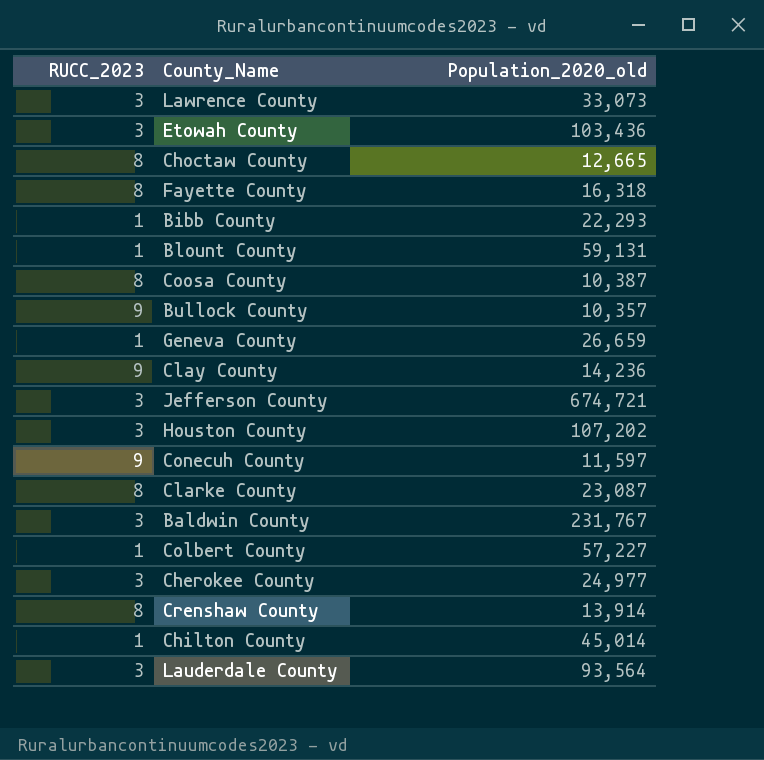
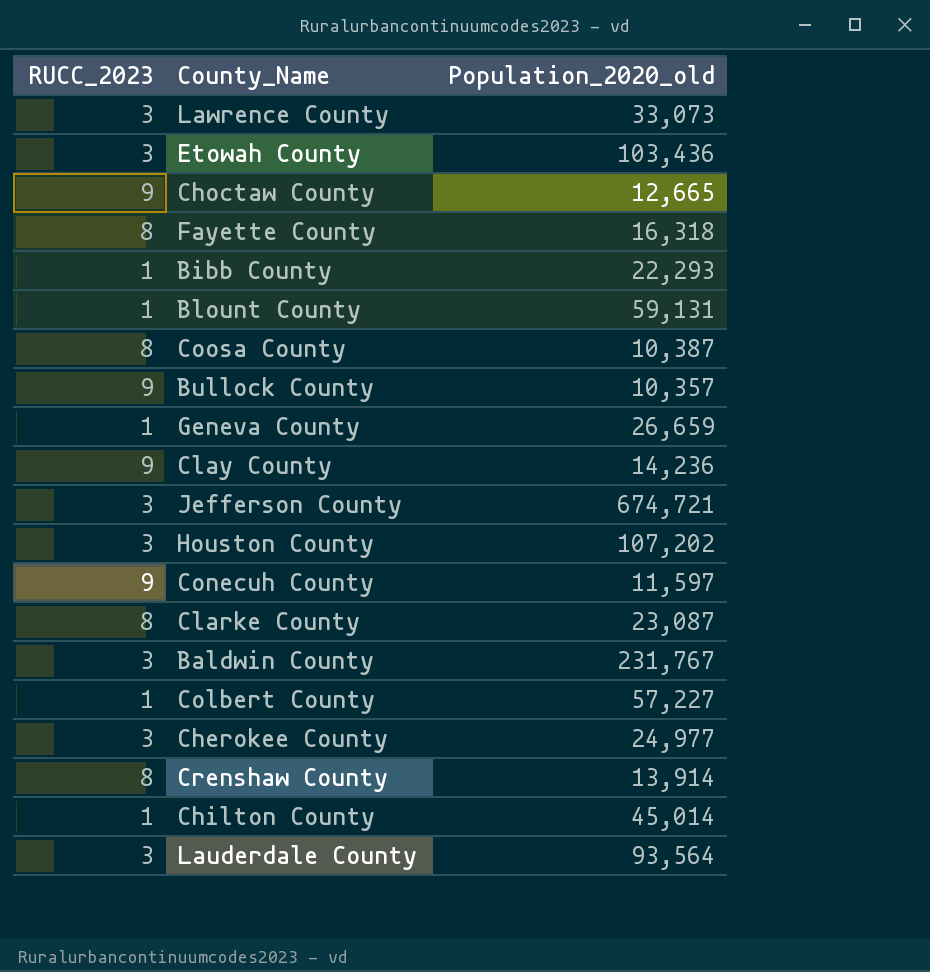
Choctaw County | RUCC_2023: 8 -> 9

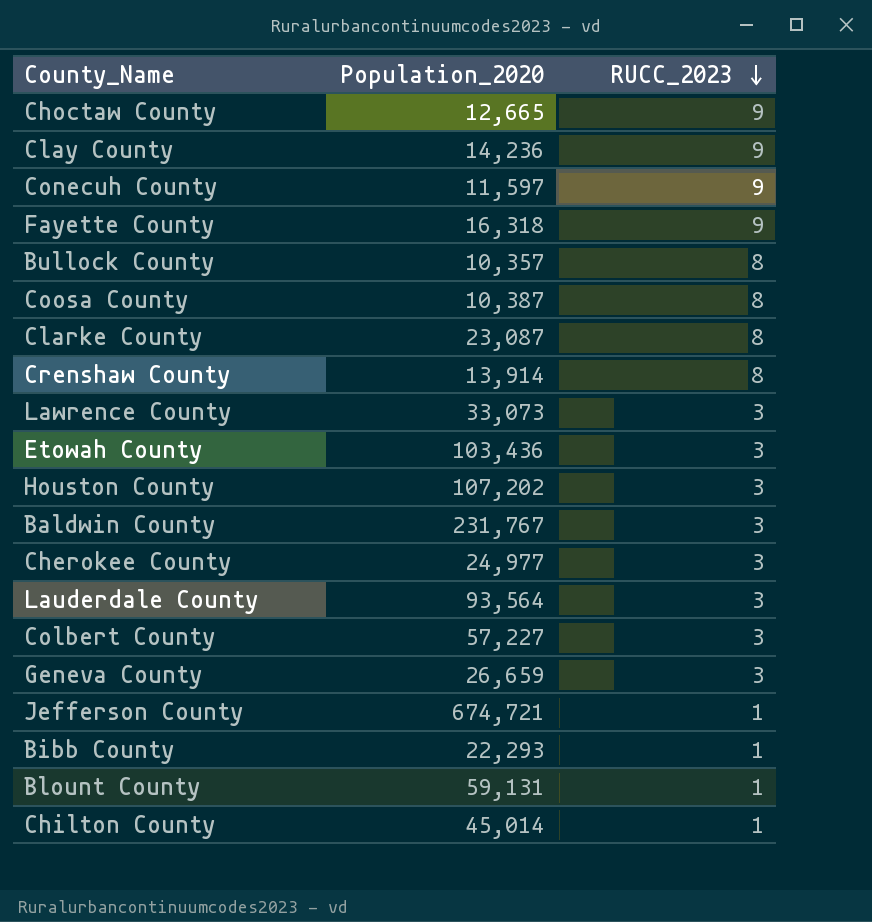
row order: none -> RUCC_2023 descending
column name: Population_2020_old -> Population_2020
column RUCC_2023 | position: 1 -> 3
Fayette County | RUCC_2023: 8 -> 9
Bullock County | RUCC_2023: 9 -> 8
Colbert County | RUCC_2023: 1 -> 3
Geneva County | RUCC_2023: 1 -> 3
Jefferson County | RUCC_2023: 3 -> 1

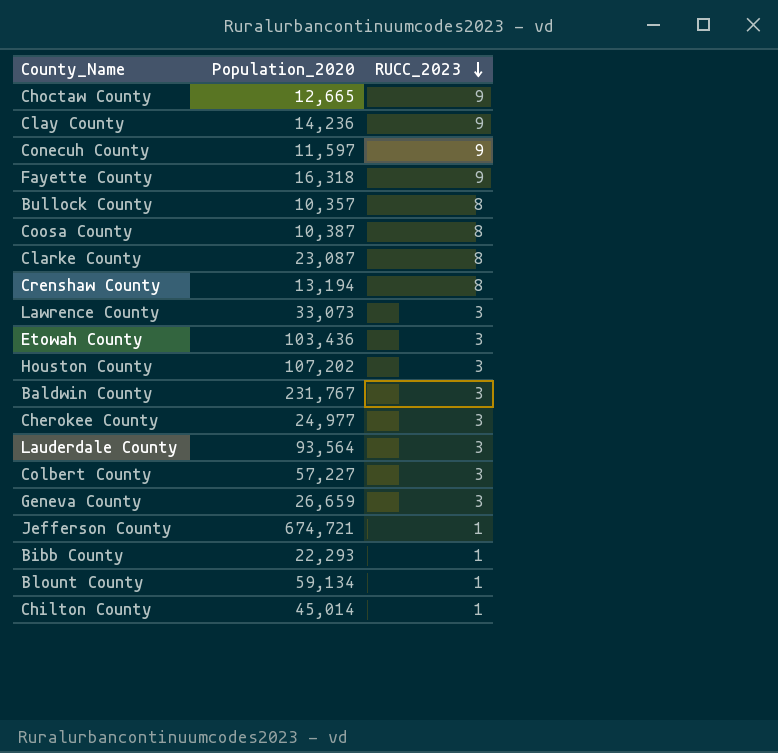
Crenshaw County | Population_2020: 13,914 -> 13,194
Blount County | Population_2020: 59,131 -> 59,134

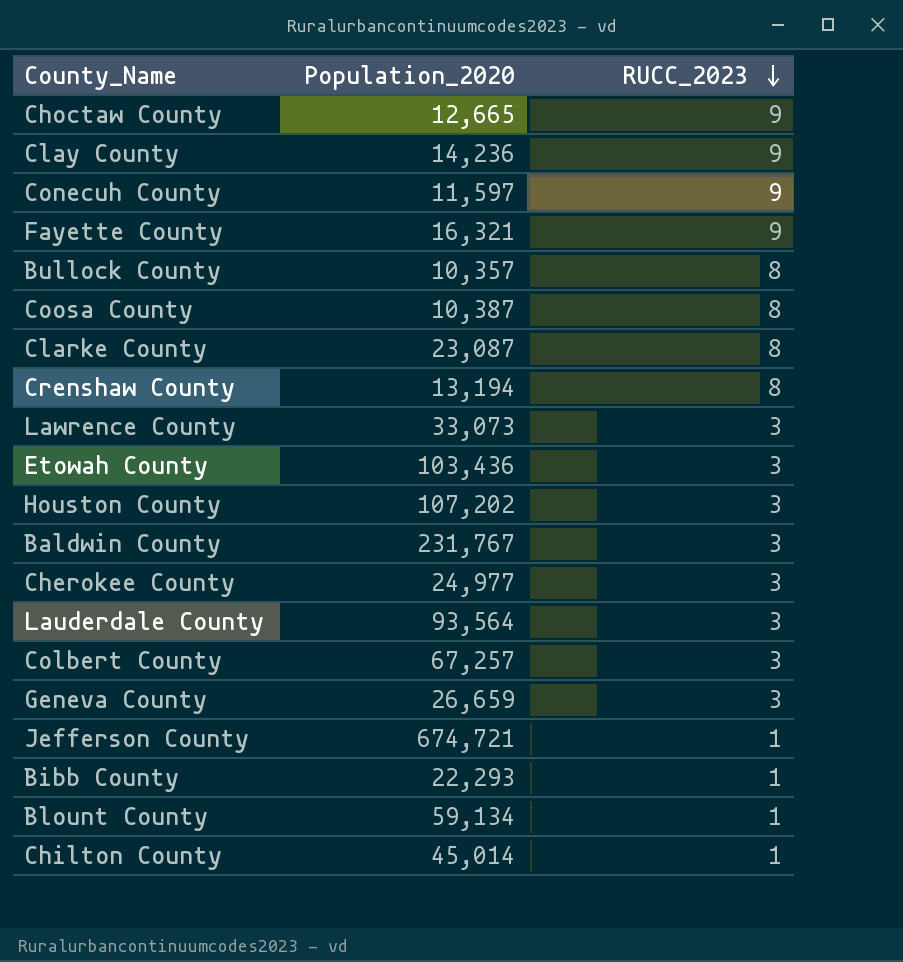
Fayette County | Population_2020: 16,318 -> 16,321
Colbert County | Population_2020: 57,227 -> 67,257

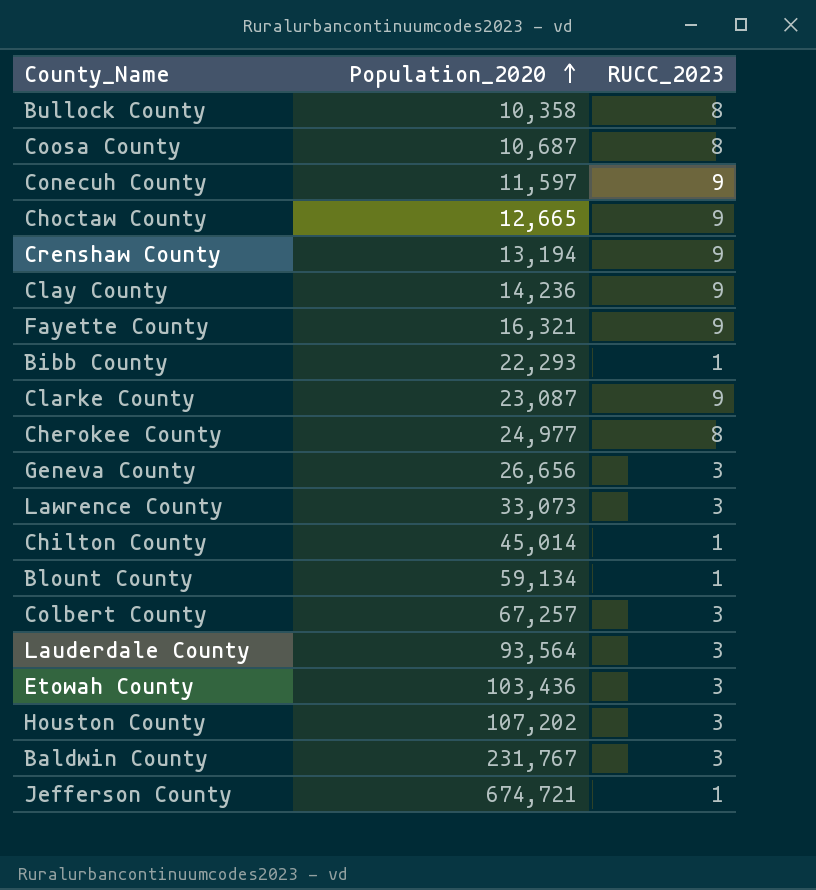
row order: RUCC_2023 descending -> Population_2020 ascending
Bullock County | Population_2020: 10,357 -> 10,358
Coosa County | Population_2020: 10,387 -> 10,687
Crenshaw County | RUCC_2023: 8 -> 9
Clarke County | RUCC_2023: 8 -> 9
Cherokee County | RUCC_2023: 3 -> 8
Geneva County | Population_2020: 26,659 -> 26,656

